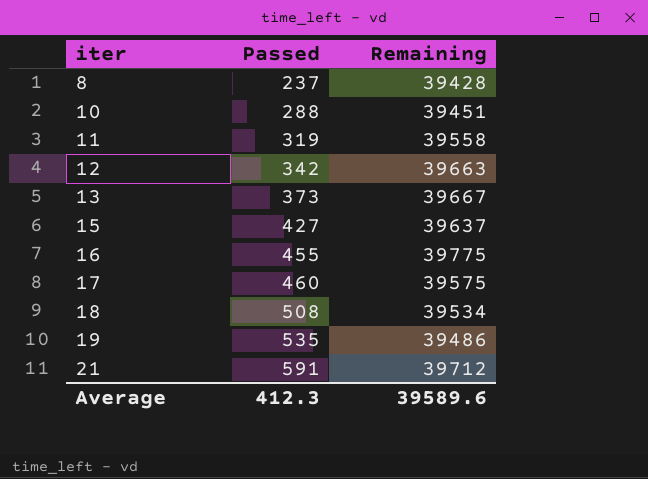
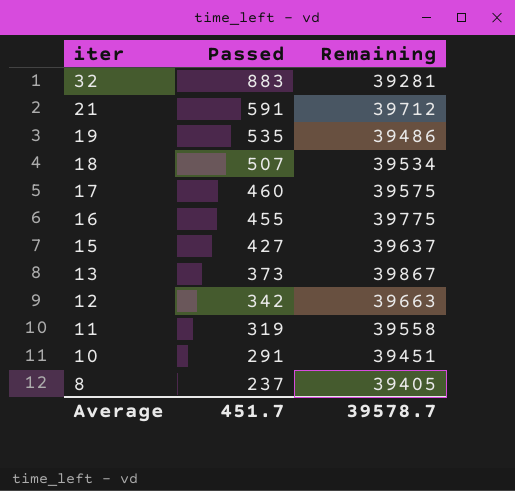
row order: iter ascending -> iter descending
row 32: none -> 883 | 39281
18 | Passed: 508 -> 507
13 | Remaining: 39667 -> 39867
10 | Passed: 288 -> 291
8 | Remaining: 39428 -> 39405
Average | Passed: 412.3 -> 451.7
Average | Remaining: 39589.6 -> 39578.7

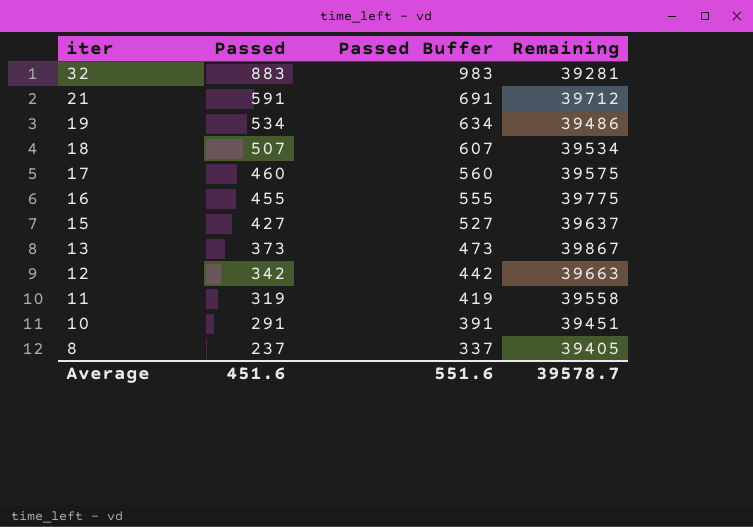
column Passed Buffer | formula: none -> [Passed] + 100
19 | Passed: 535 -> 534
Average | Passed: 451.7 -> 451.6

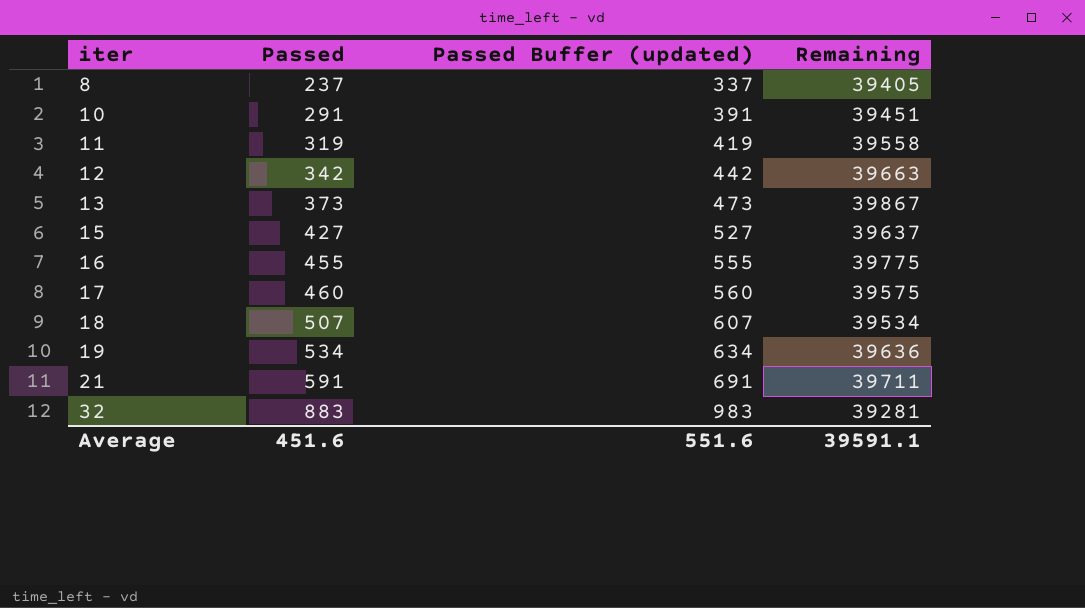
row order: iter descending -> iter ascending
column name: Passed Buffer -> Passed Buffer (updated)
19 | Remaining: 39486 -> 39636
21 | Remaining: 39712 -> 39711
Average | Remaining: 39578.7 -> 39591.1

